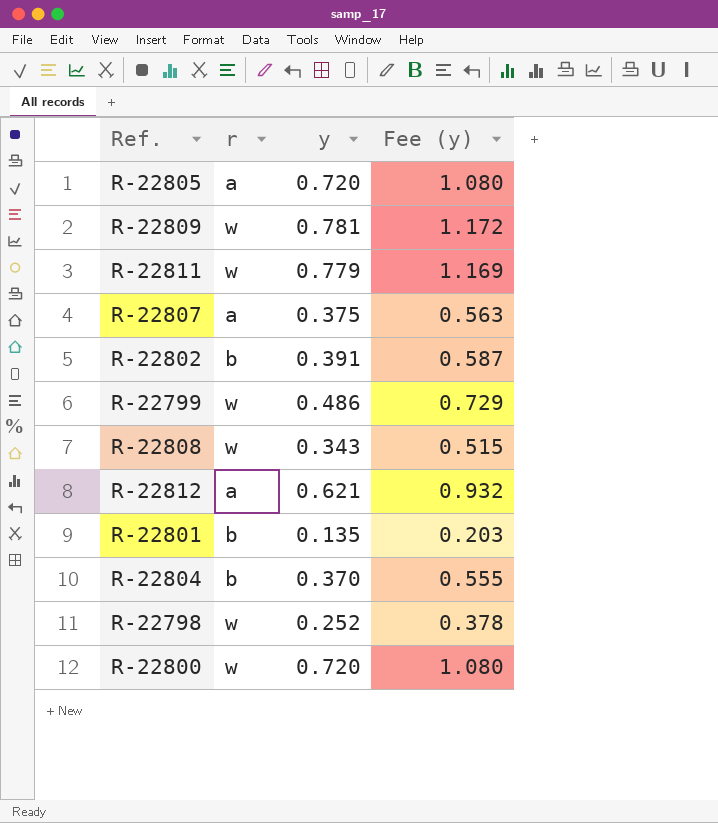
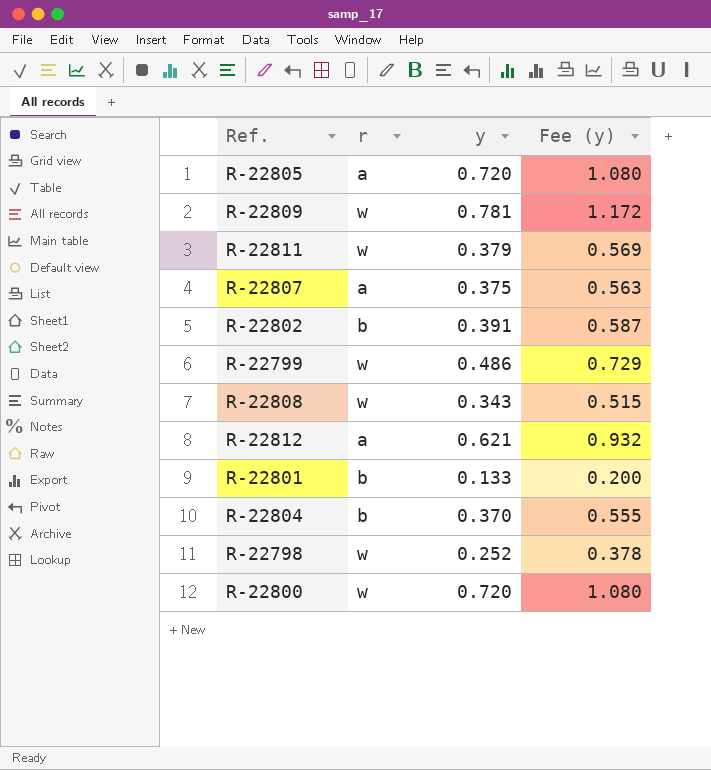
R-22811 | y: 0.779 -> 0.379
R-22811 | Fee (y): 1.169 -> 0.569
R-22801 | y: 0.135 -> 0.133
R-22801 | Fee (y): 0.203 -> 0.200

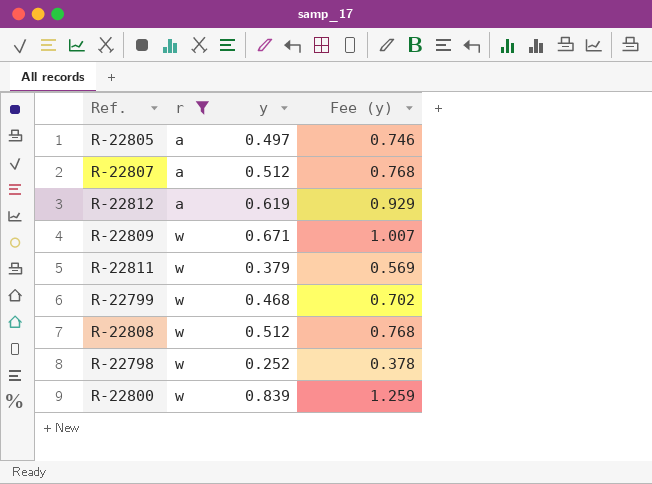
filter: none -> r != b
row order: none -> r ascending
R-22805 | y: 0.720 -> 0.497
R-22805 | Fee (y): 1.080 -> 0.746
R-22807 | y: 0.375 -> 0.512
R-22807 | Fee (y): 0.563 -> 0.768
R-22812 | y: 0.621 -> 0.619
R-22812 | Fee (y): 0.932 -> 0.929
R-22809 | y: 0.781 -> 0.671
R-22809 | Fee (y): 1.172 -> 1.007
R-22799 | y: 0.486 -> 0.468
R-22799 | Fee (y): 0.729 -> 0.702
R-22808 | y: 0.343 -> 0.512
R-22808 | Fee (y): 0.515 -> 0.768
R-22800 | y: 0.720 -> 0.839
R-22800 | Fee (y): 1.080 -> 1.259

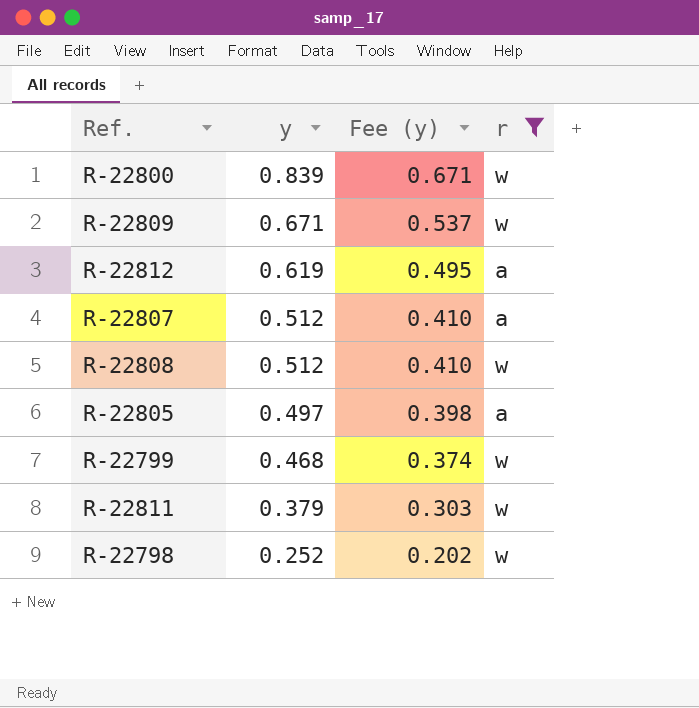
row order: r ascending -> y descending
column Fee (y) | formula: [y] * 1.5 -> [y] * 0.8
column r | position: 2 -> 4

